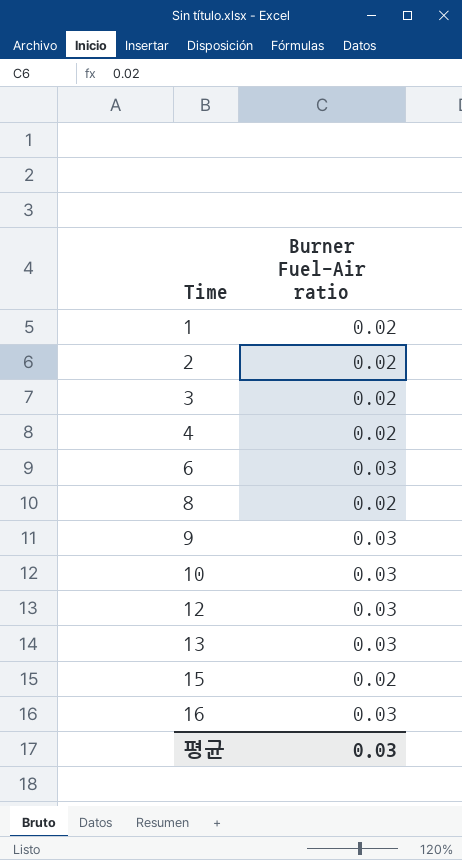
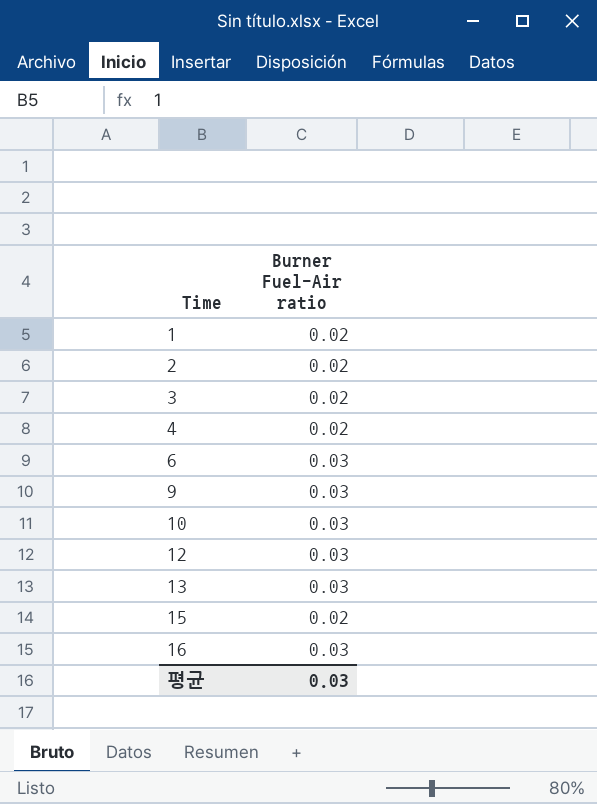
row 8: 0.02 -> none

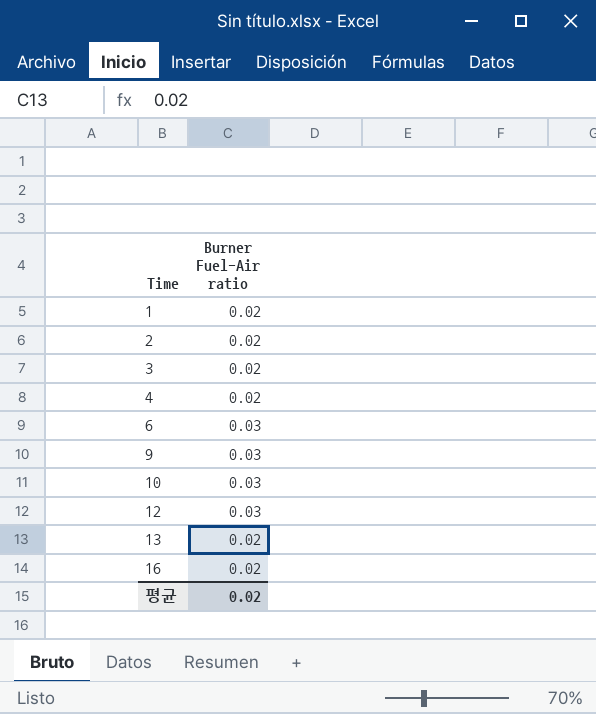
row 15: 0.02 -> none
13 | Burner Fuel-Air ratio: 0.03 -> 0.02
16 | Burner Fuel-Air ratio: 0.03 -> 0.02
평균 | Burner Fuel-Air ratio: 0.03 -> 0.02

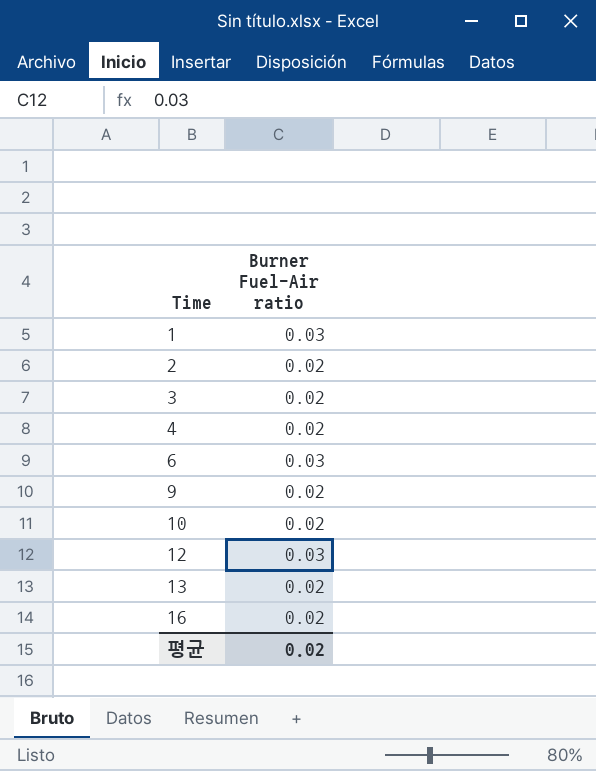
1 | Burner Fuel-Air ratio: 0.02 -> 0.03
9 | Burner Fuel-Air ratio: 0.03 -> 0.02
10 | Burner Fuel-Air ratio: 0.03 -> 0.02

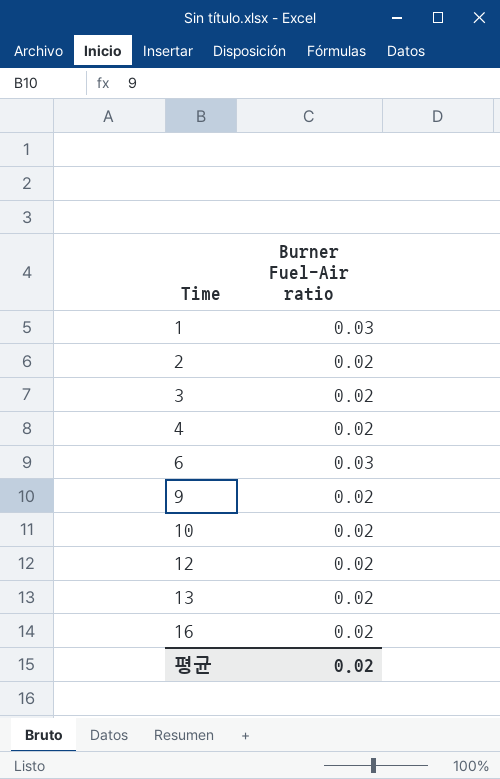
12 | Burner Fuel-Air ratio: 0.03 -> 0.02

